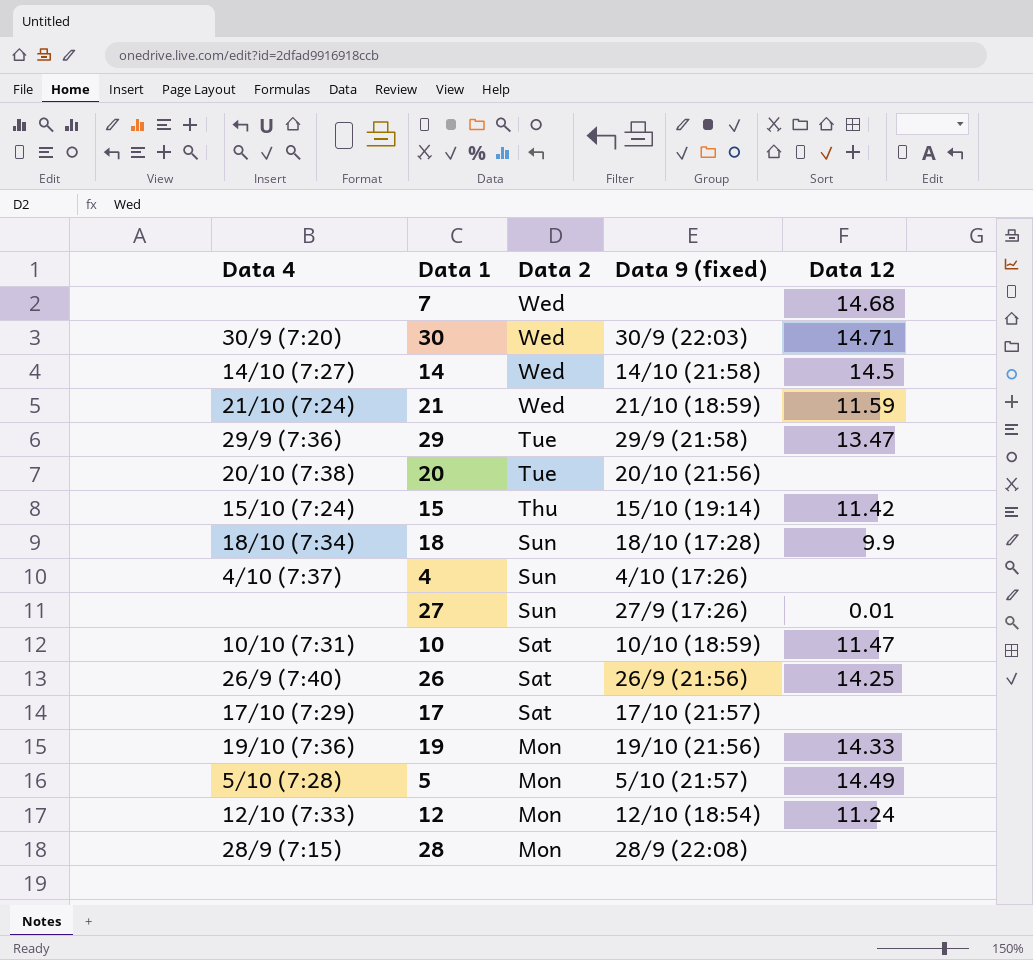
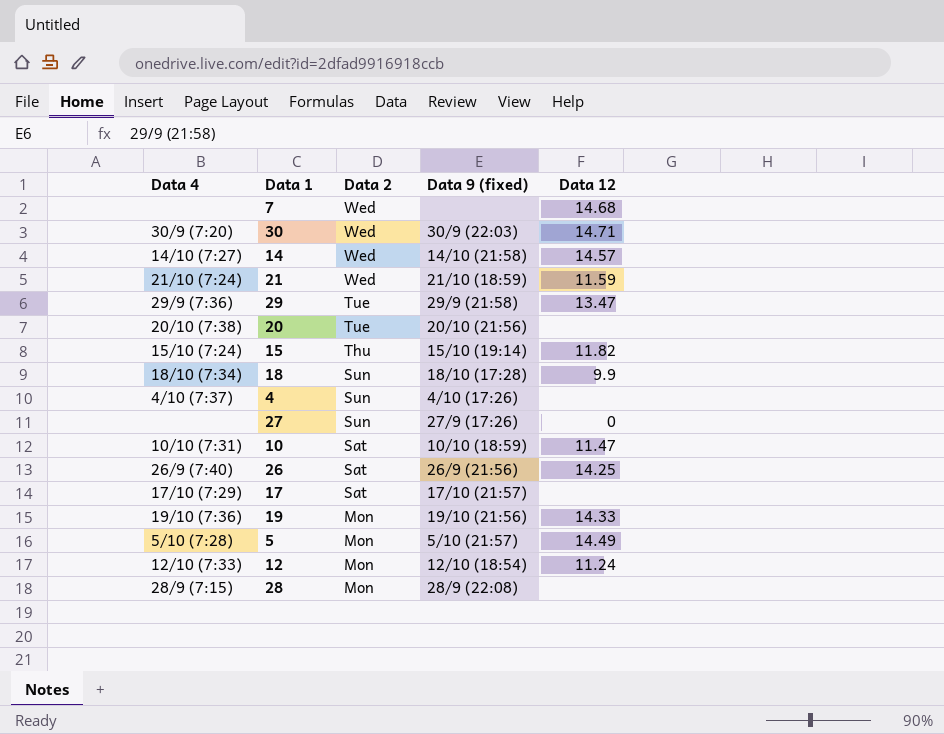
14 | Data 12: 14.5 -> 14.57
15 | Data 12: 11.42 -> 11.82
27 | Data 12: 0.01 -> 0

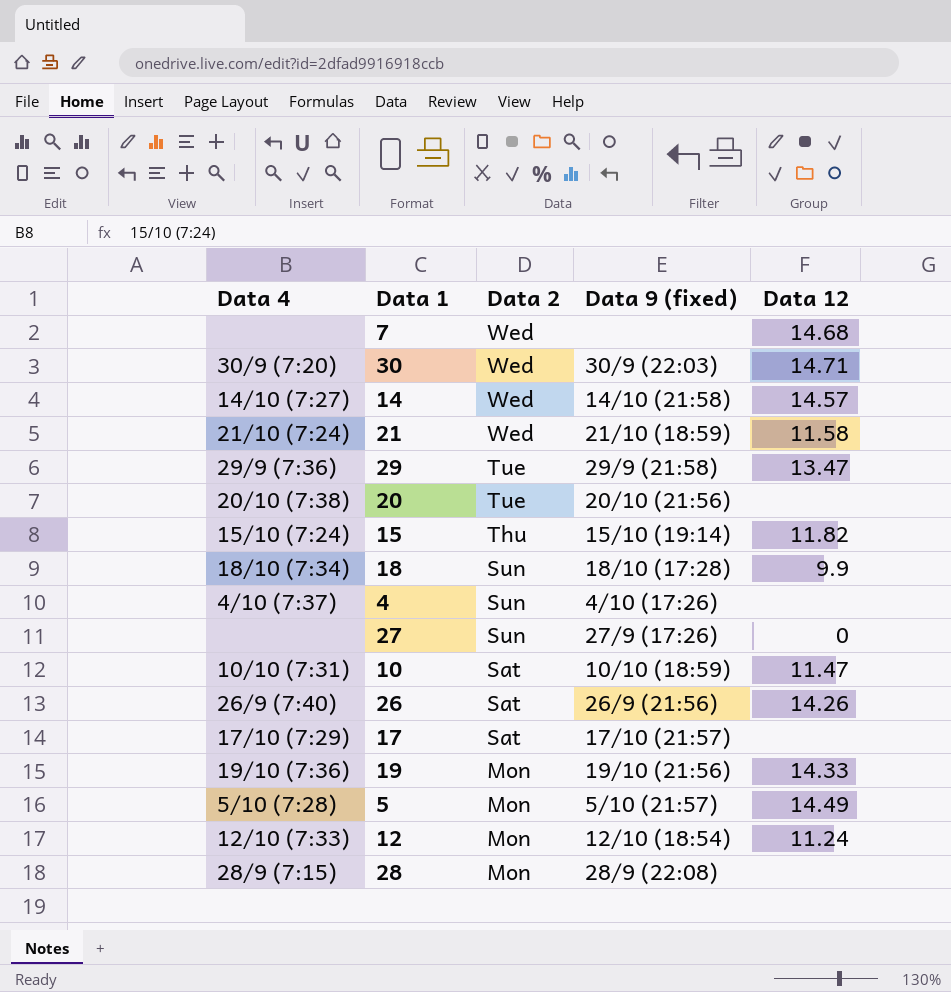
21 | Data 12: 11.59 -> 11.58
26 | Data 12: 14.25 -> 14.26

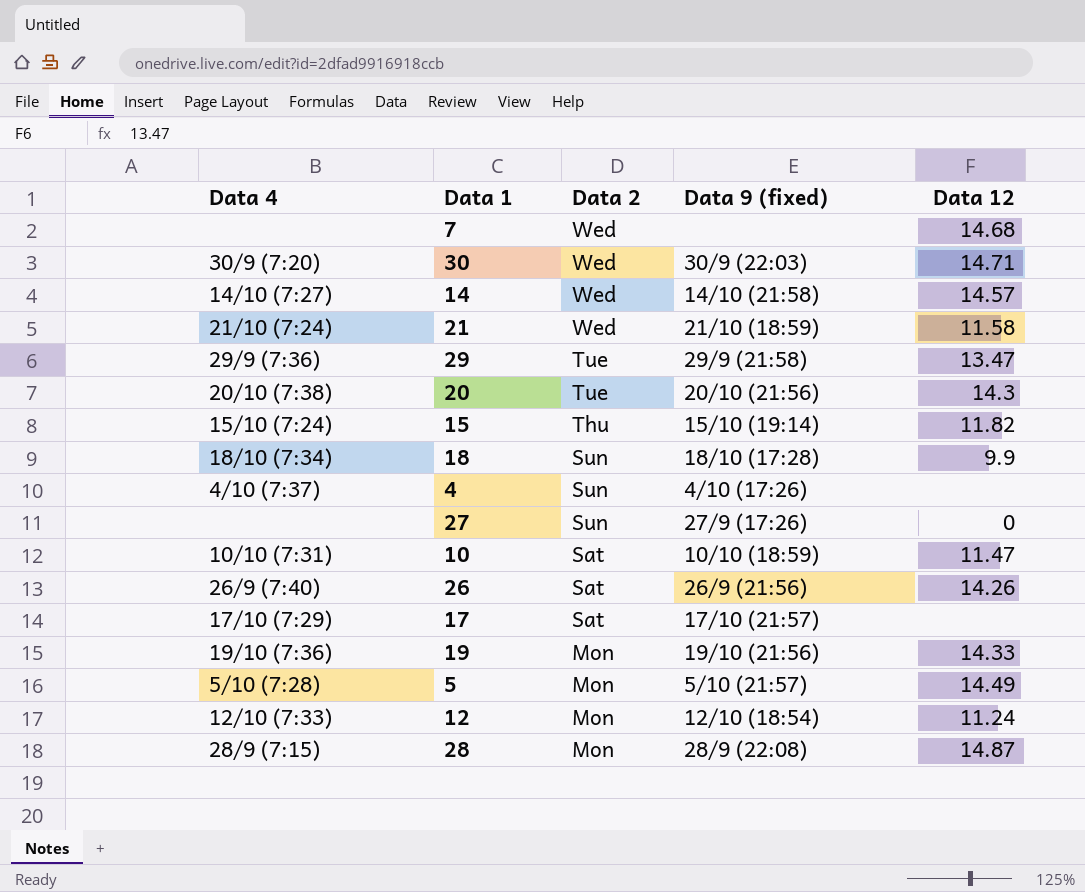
20 | Data 12: none -> 14.3
28 | Data 12: none -> 14.87

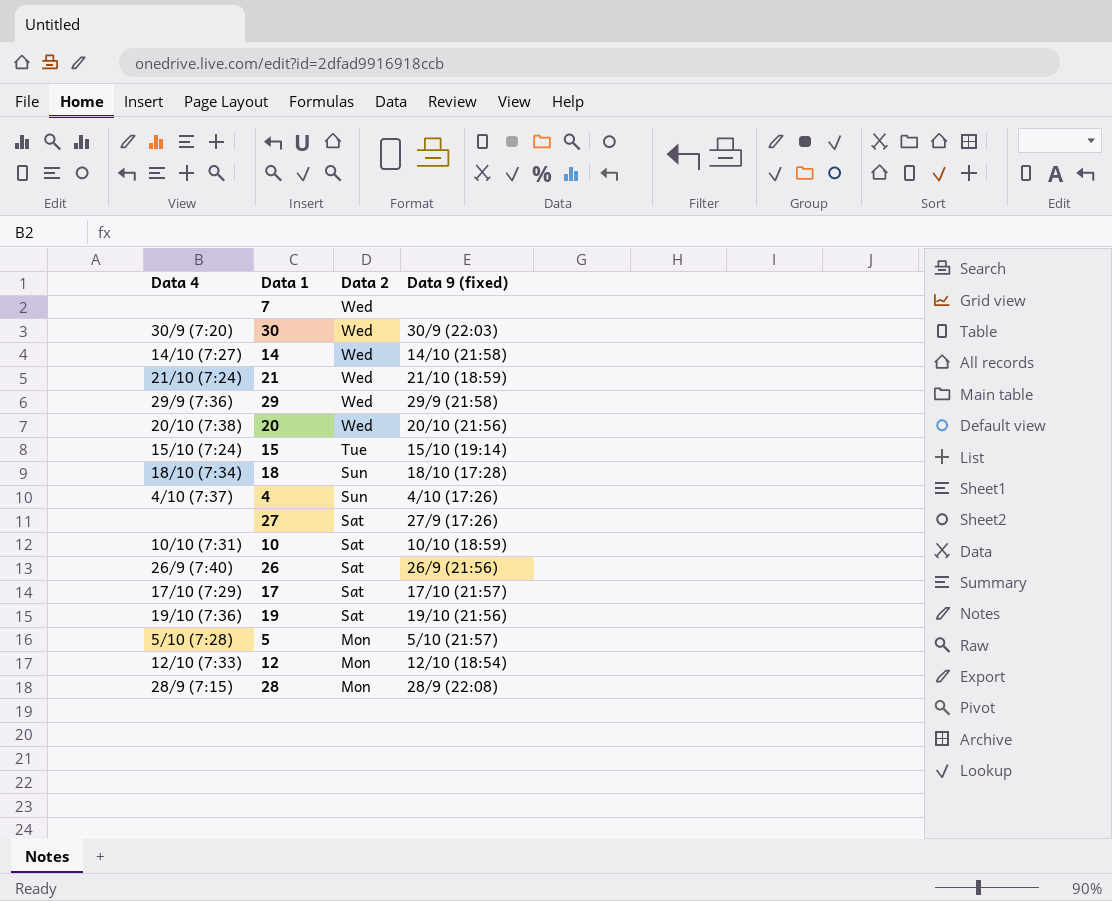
column Data 12 | position: 5 -> none
29 | Data 2: Tue -> Wed
20 | Data 2: Tue -> Wed
15 | Data 2: Thu -> Tue
27 | Data 2: Sun -> Sat
19 | Data 2: Mon -> Sat

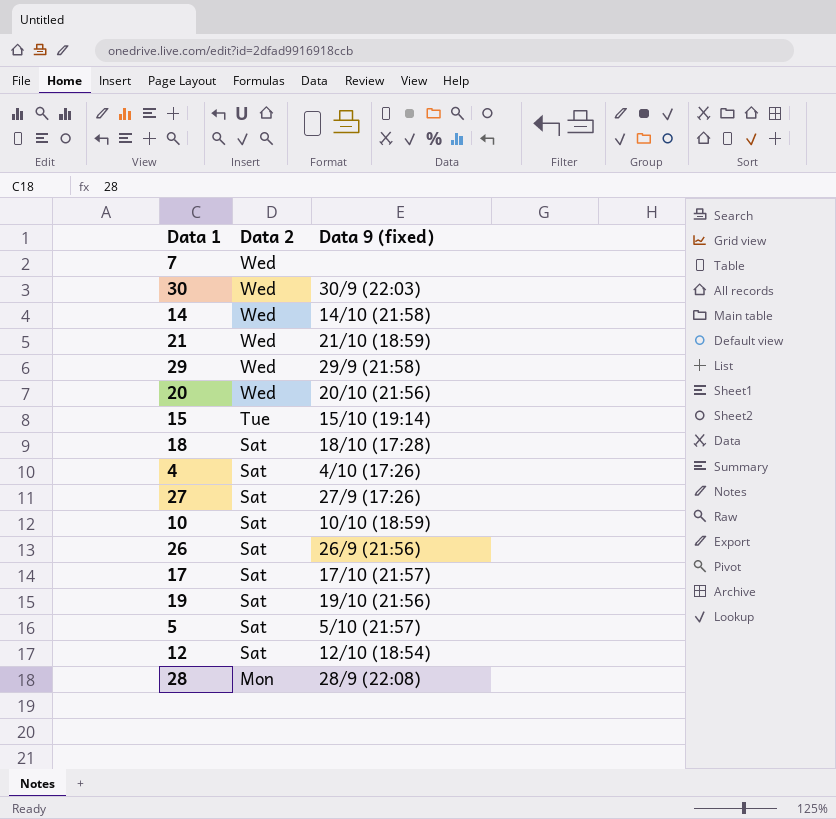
column Data 4 | position: 1 -> none
18 | Data 2: Sun -> Sat
4 | Data 2: Sun -> Sat
5 | Data 2: Mon -> Sat
12 | Data 2: Mon -> Sat

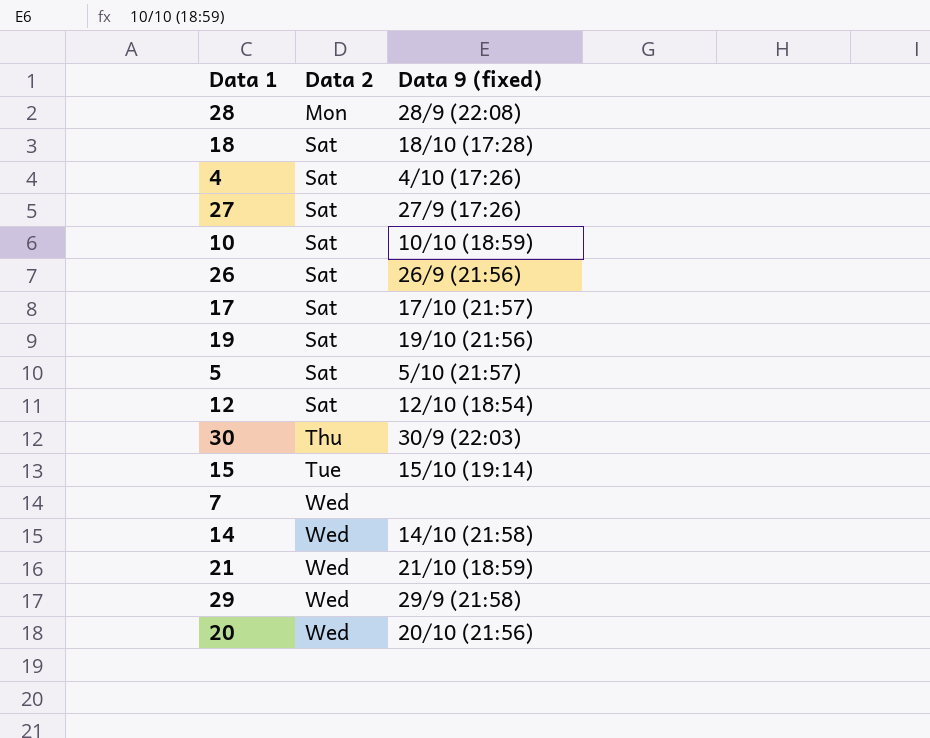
row order: Data 2 descending -> Data 2 ascending
30 | Data 2: Wed -> Thu

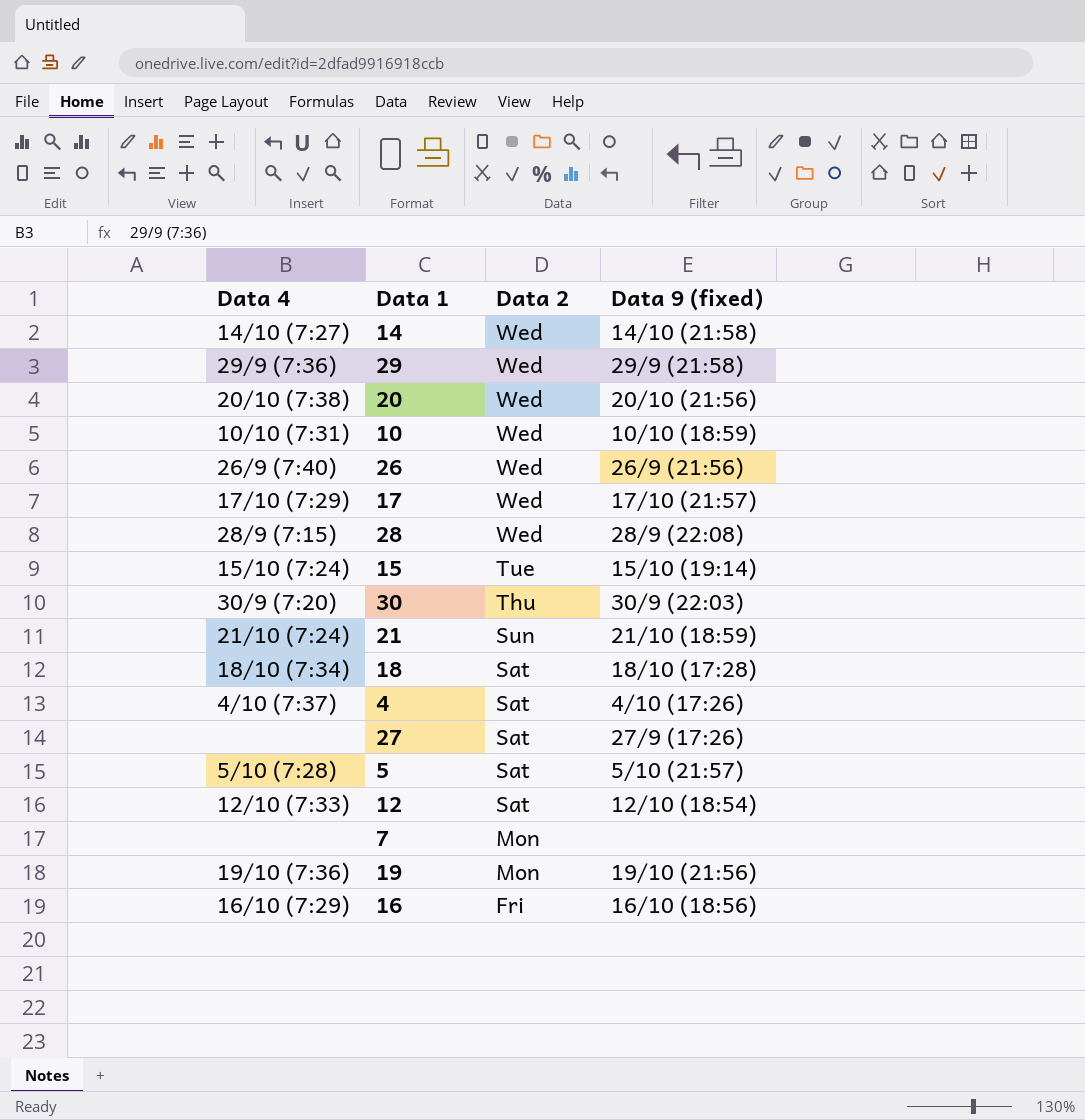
row order: Data 2 ascending -> Data 2 descending
column Data 4 | position: none -> 1
10 | Data 2: Sat -> Wed
26 | Data 2: Sat -> Wed
17 | Data 2: Sat -> Wed
28 | Data 2: Mon -> Wed
21 | Data 2: Wed -> Sun
7 | Data 2: Wed -> Mon
19 | Data 2: Sat -> Mon
row 16: none -> 16/10 (7:29) | Fri | 16/10 (18:56)

